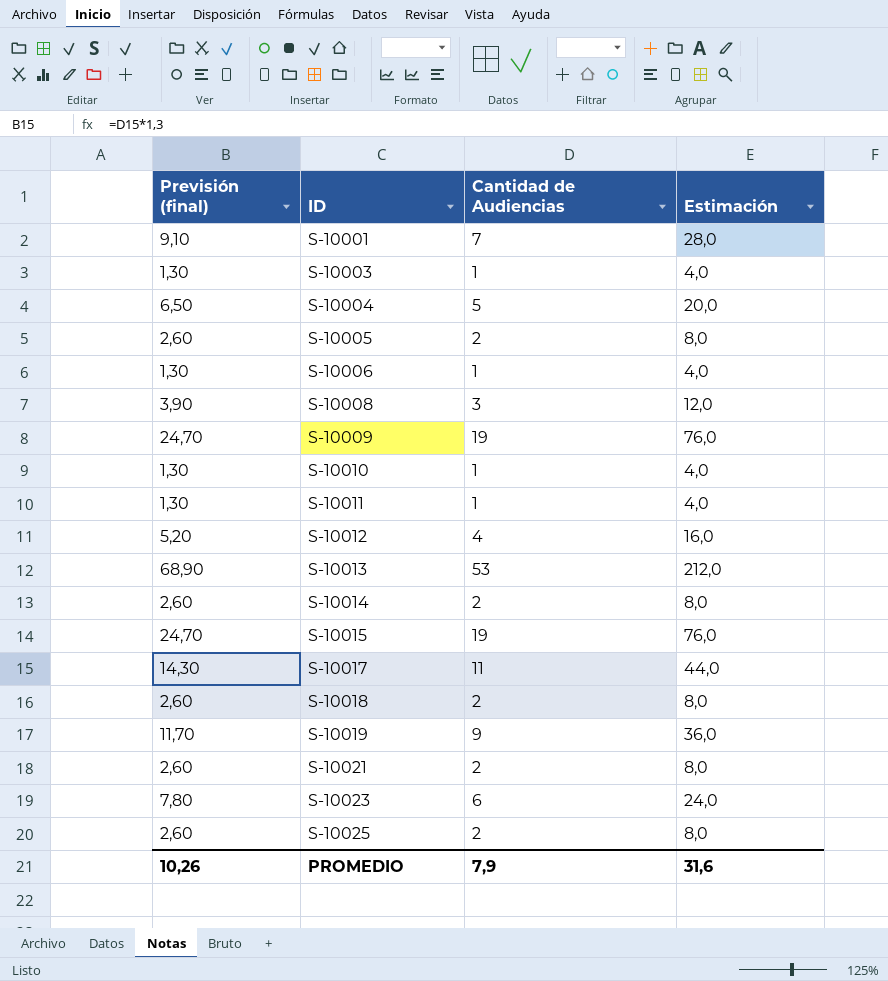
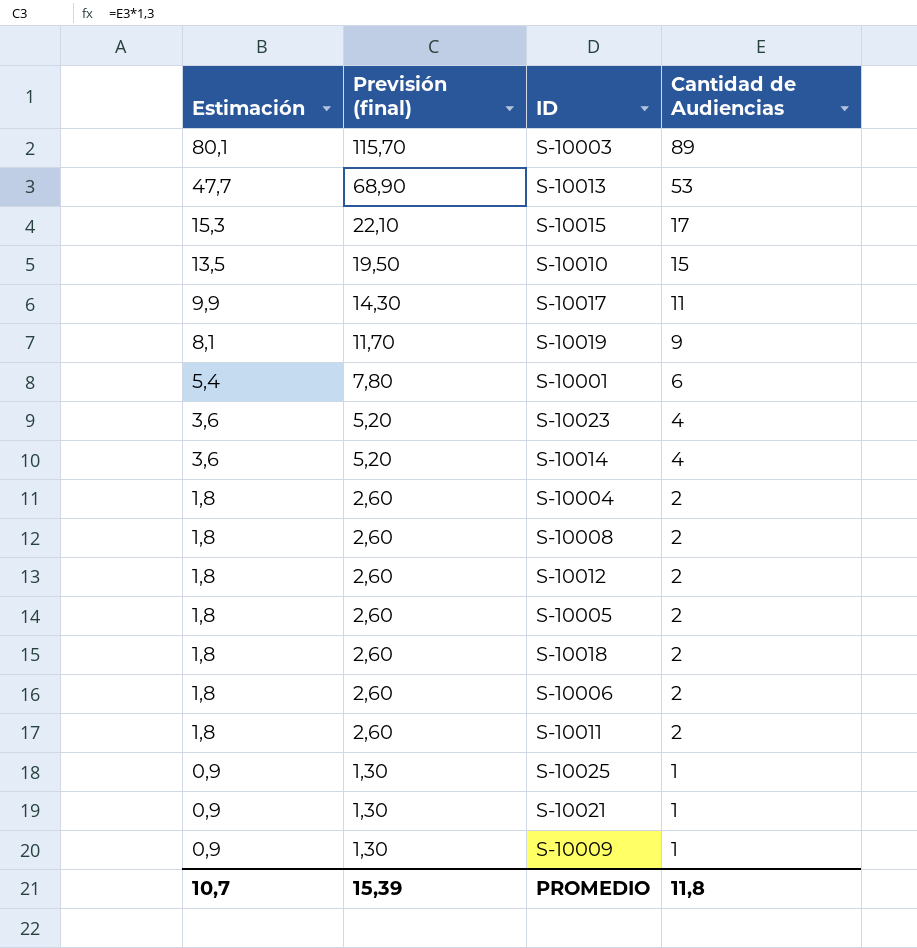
row order: ID ascending -> Estimación descending
column Estimación | formula: [Cantidad de Audiencias] * 4 -> [Cantidad de Audiencias] * 0,9
column Estimación | position: 4 -> 1
S-10003 | Previsión (final): 1,30 -> 115,70
S-10003 | Cantidad de Audiencias: 1 -> 89
S-10015 | Previsión (final): 24,70 -> 22,10
S-10015 | Cantidad de Audiencias: 19 -> 17
S-10010 | Previsión (final): 1,30 -> 19,50
S-10010 | Cantidad de Audiencias: 1 -> 15
S-10001 | Previsión (final): 9,10 -> 7,80
S-10001 | Cantidad de Audiencias: 7 -> 6
S-10023 | Previsión (final): 7,80 -> 5,20
S-10023 | Cantidad de Audiencias: 6 -> 4
S-10014 | Previsión (final): 2,60 -> 5,20
S-10014 | Cantidad de Audiencias: 2 -> 4
S-10004 | Previsión (final): 6,50 -> 2,60
S-10004 | Cantidad de Audiencias: 5 -> 2
S-10008 | Previsión (final): 3,90 -> 2,60
S-10008 | Cantidad de Audiencias: 3 -> 2
S-10012 | Previsión (final): 5,20 -> 2,60
S-10012 | Cantidad de Audiencias: 4 -> 2
S-10006 | Previsión (final): 1,30 -> 2,60
S-10006 | Cantidad de Audiencias: 1 -> 2
S-10011 | Previsión (final): 1,30 -> 2,60
S-10011 | Cantidad de Audiencias: 1 -> 2
S-10025 | Previsión (final): 2,60 -> 1,30
S-10025 | Cantidad de Audiencias: 2 -> 1
S-10021 | Previsión (final): 2,60 -> 1,30
S-10021 | Cantidad de Audiencias: 2 -> 1
S-10009 | Previsión (final): 24,70 -> 1,30
S-10009 | Cantidad de Audiencias: 19 -> 1
PROMEDIO | Estimación: 31,6 -> 10,7
PROMEDIO | Previsión (final): 10,26 -> 15,39
PROMEDIO | Cantidad de Audiencias: 7,9 -> 11,8

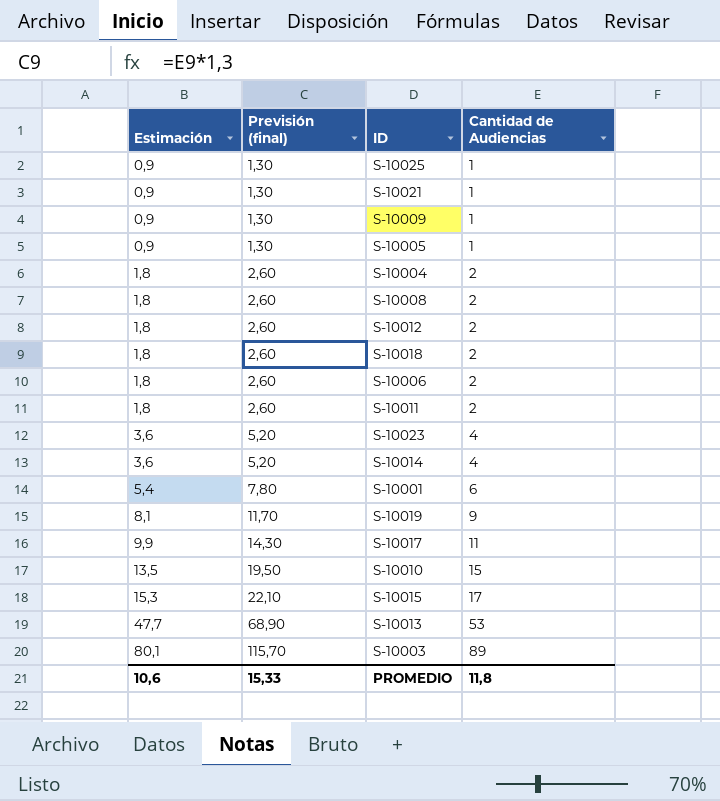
row order: Estimación descending -> Estimación ascending
S-10005 | Estimación: 1,8 -> 0,9
S-10005 | Previsión (final): 2,60 -> 1,30
S-10005 | Cantidad de Audiencias: 2 -> 1
PROMEDIO | Estimación: 10,7 -> 10,6
PROMEDIO | Previsión (final): 15,39 -> 15,33

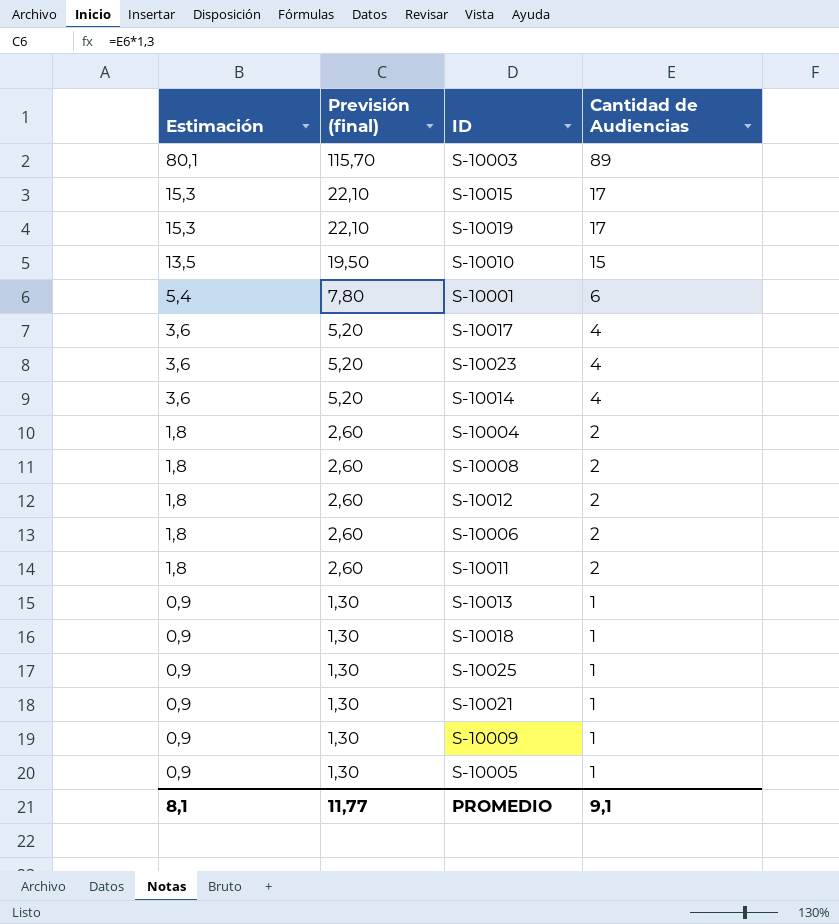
row order: Estimación ascending -> Estimación descending
S-10019 | Estimación: 8,1 -> 15,3
S-10019 | Previsión (final): 11,70 -> 22,10
S-10019 | Cantidad de Audiencias: 9 -> 17
S-10017 | Estimación: 9,9 -> 3,6
S-10017 | Previsión (final): 14,30 -> 5,20
S-10017 | Cantidad de Audiencias: 11 -> 4
S-10013 | Estimación: 47,7 -> 0,9
S-10013 | Previsión (final): 68,90 -> 1,30
S-10013 | Cantidad de Audiencias: 53 -> 1
S-10018 | Estimación: 1,8 -> 0,9
S-10018 | Previsión (final): 2,60 -> 1,30
S-10018 | Cantidad de Audiencias: 2 -> 1
PROMEDIO | Estimación: 10,6 -> 8,1
PROMEDIO | Previsión (final): 15,33 -> 11,77
PROMEDIO | Cantidad de Audiencias: 11,8 -> 9,1

